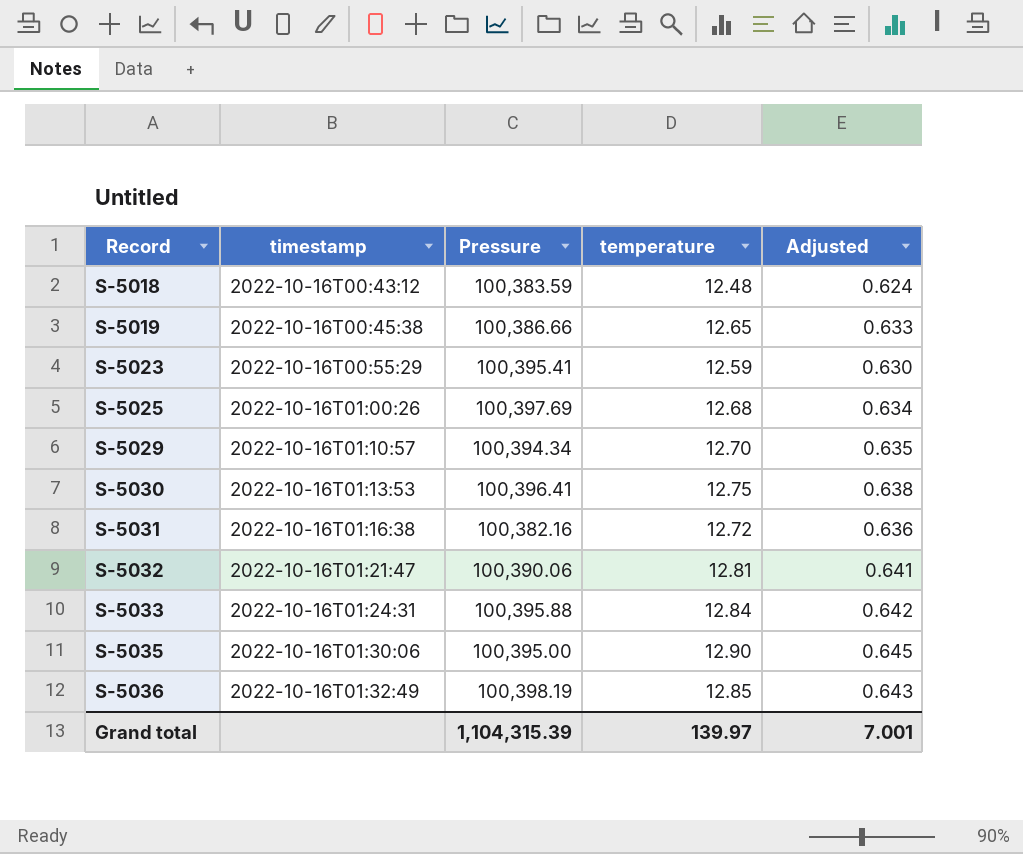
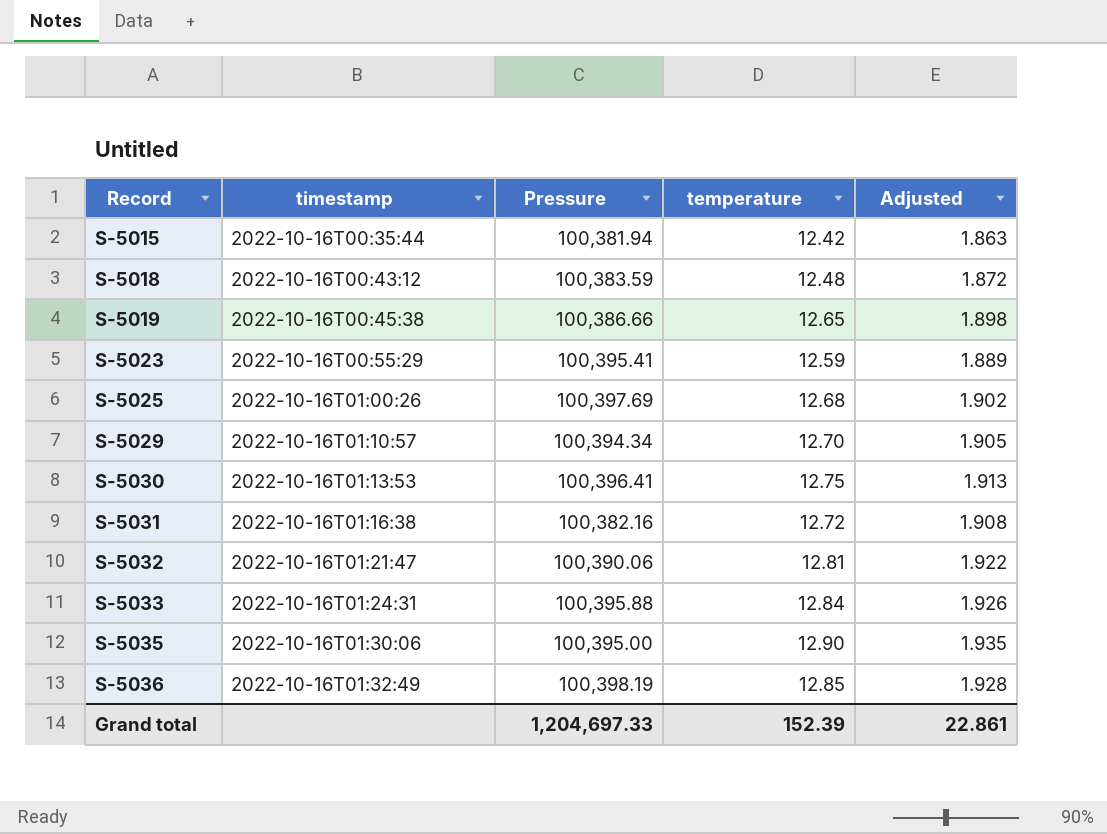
column Adjusted | formula: [temperature] * 0.05 -> [temperature] * 0.15
row S-5015: none -> 2022-10-16T00:35:44 | 100,381.94 | 12.42 | 1.863
Grand total | Pressure: 1,104,315.39 -> 1,204,697.33
Grand total | temperature: 139.97 -> 152.39
Grand total | Adjusted: 7.001 -> 22.861

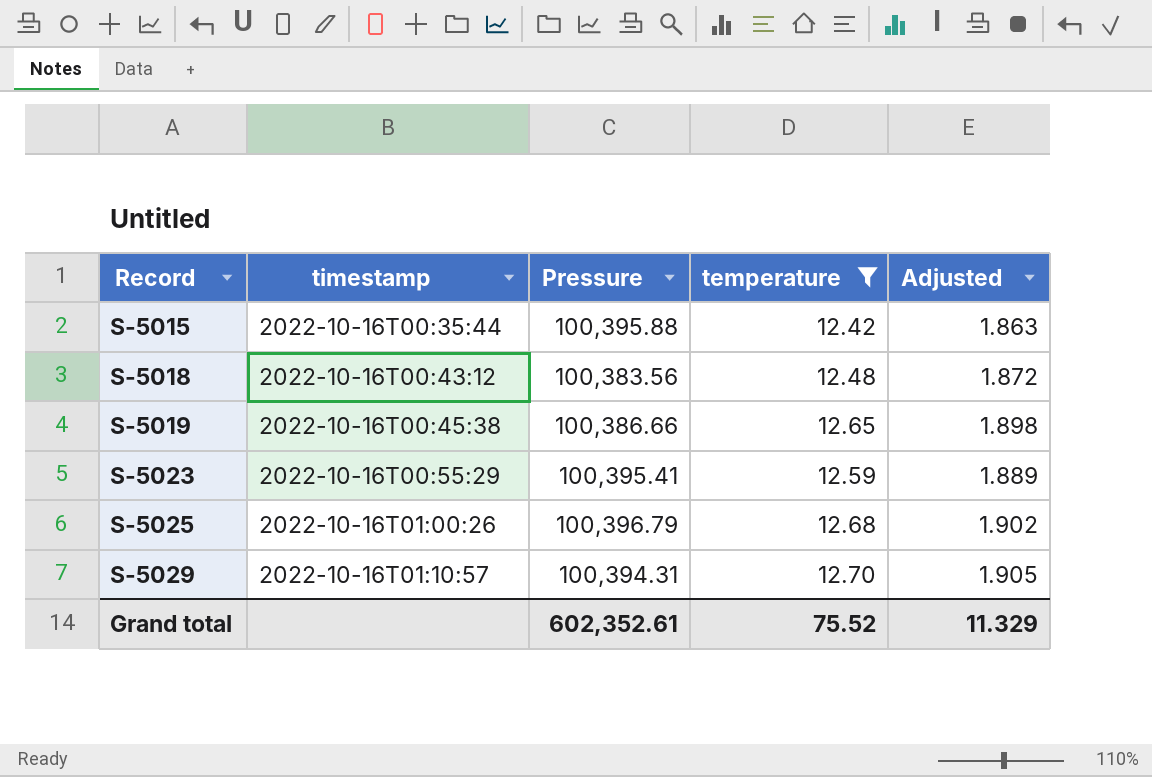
filter: none -> temperature <= 12.70
S-5015 | Pressure: 100,381.94 -> 100,395.88
S-5018 | Pressure: 100,383.59 -> 100,383.56
S-5025 | Pressure: 100,397.69 -> 100,396.79
S-5029 | Pressure: 100,394.34 -> 100,394.31
Grand total | Pressure: 1,204,697.33 -> 602,352.61
Grand total | temperature: 152.39 -> 75.52
Grand total | Adjusted: 22.861 -> 11.329

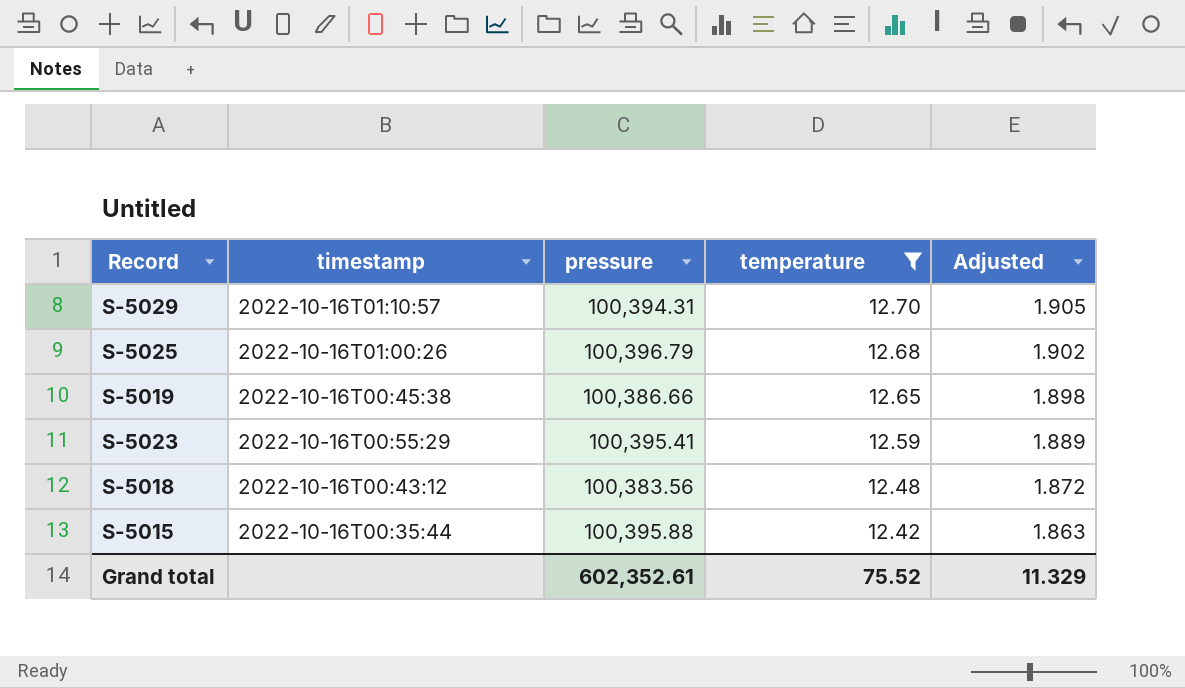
row order: Record ascending -> temperature descending
column name: Pressure -> pressure

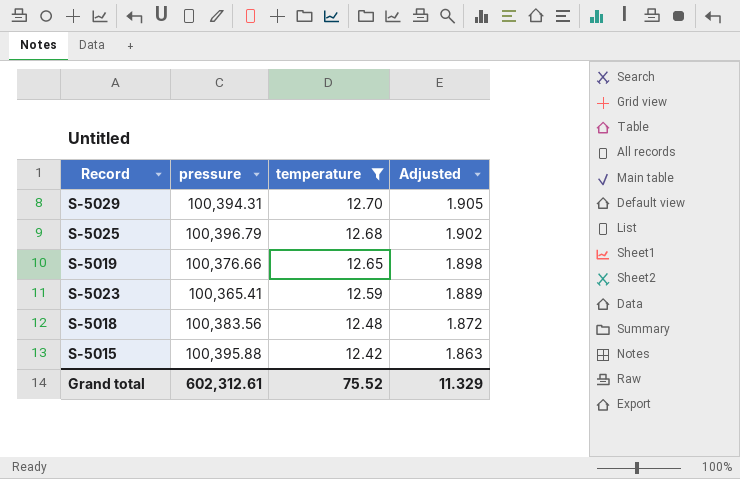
column timestamp | position: 2 -> none
S-5019 | pressure: 100,386.66 -> 100,376.66
S-5023 | pressure: 100,395.41 -> 100,365.41
Grand total | pressure: 602,352.61 -> 602,312.61

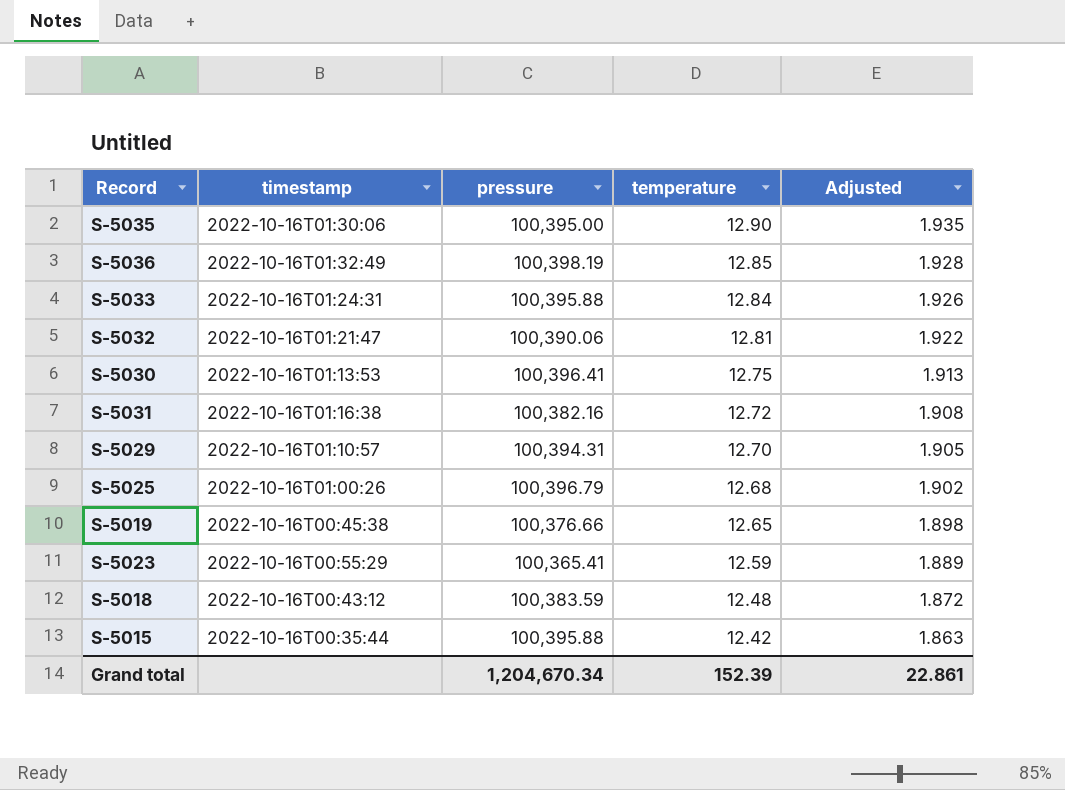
filter: temperature <= 12.70 -> none
column timestamp | position: none -> 2
S-5018 | pressure: 100,383.56 -> 100,383.59
Grand total | pressure: 602,312.61 -> 1,204,670.34
Grand total | temperature: 75.52 -> 152.39
Grand total | Adjusted: 11.329 -> 22.861

